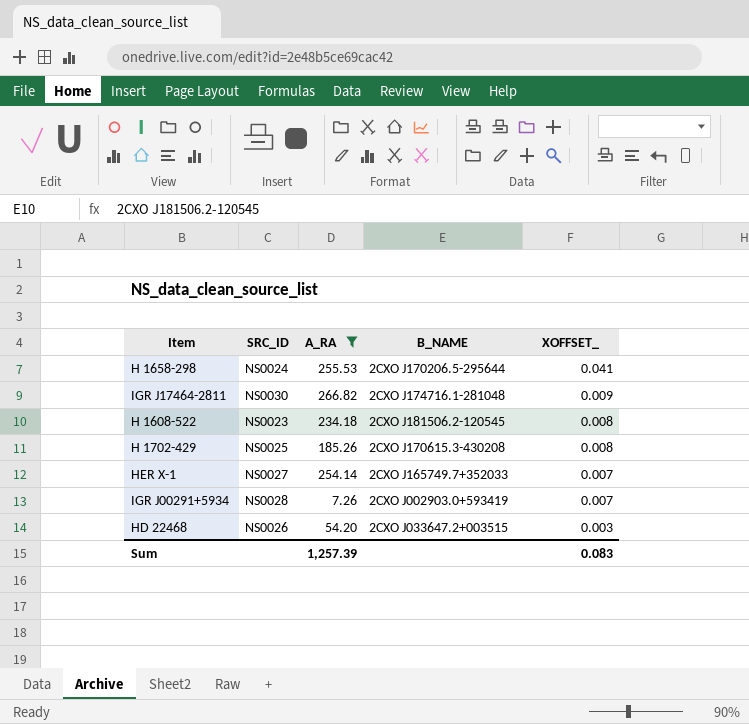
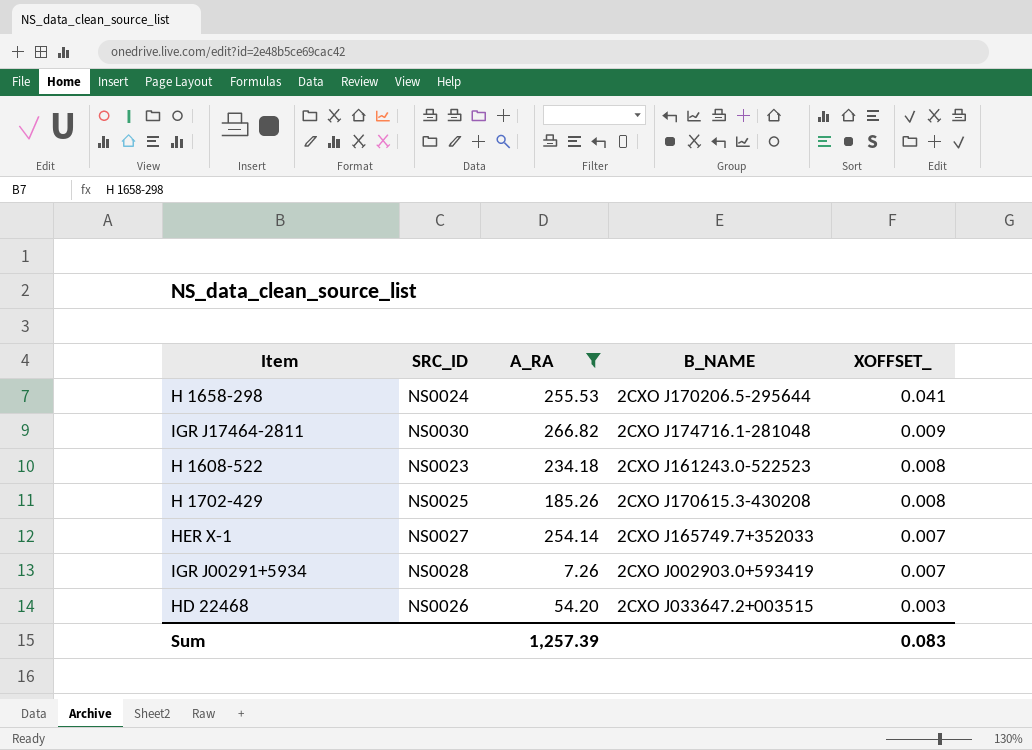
H 1608-522 | B_NAME: 2CXO J181506.2-120545 -> 2CXO J161243.0-522523

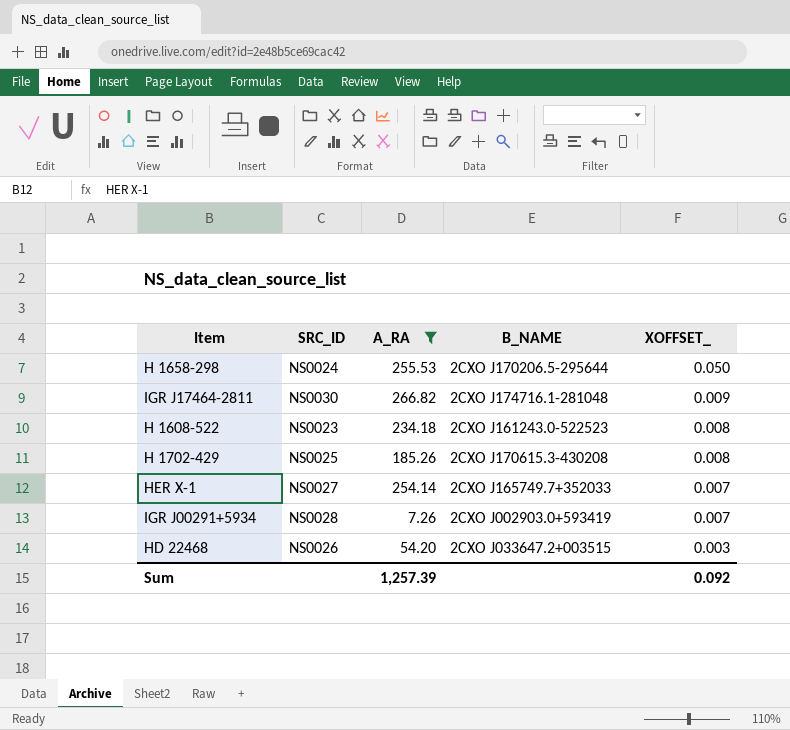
H 1658-298 | XOFFSET_: 0.041 -> 0.050
Sum | XOFFSET_: 0.083 -> 0.092

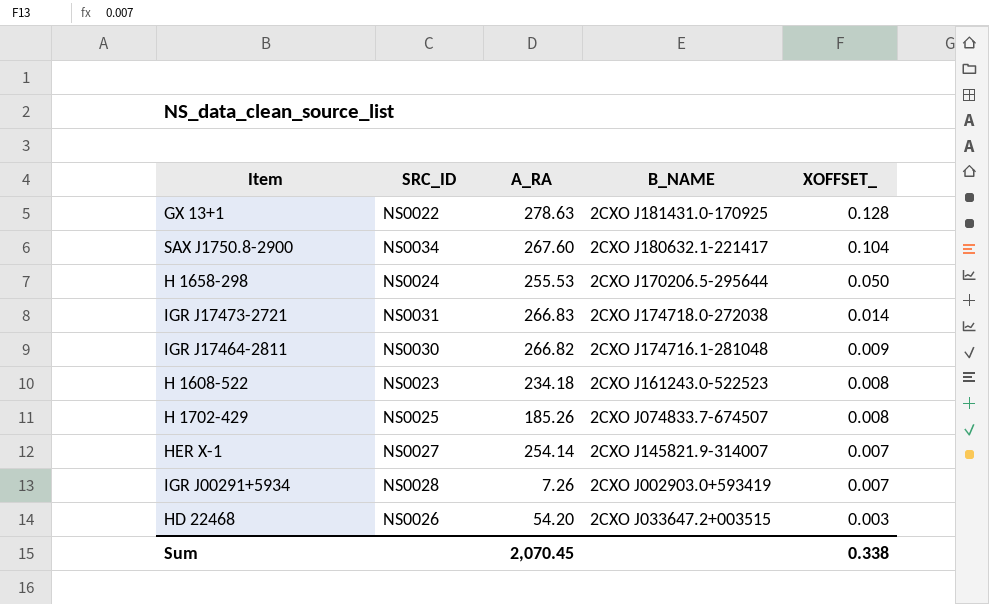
filter: A_RA <= 266.82 -> none
H 1702-429 | B_NAME: 2CXO J170615.3-430208 -> 2CXO J074833.7-674507
HER X-1 | B_NAME: 2CXO J165749.7+352033 -> 2CXO J145821.9-314007
Sum | A_RA: 1,257.39 -> 2,070.45
Sum | XOFFSET_: 0.092 -> 0.338

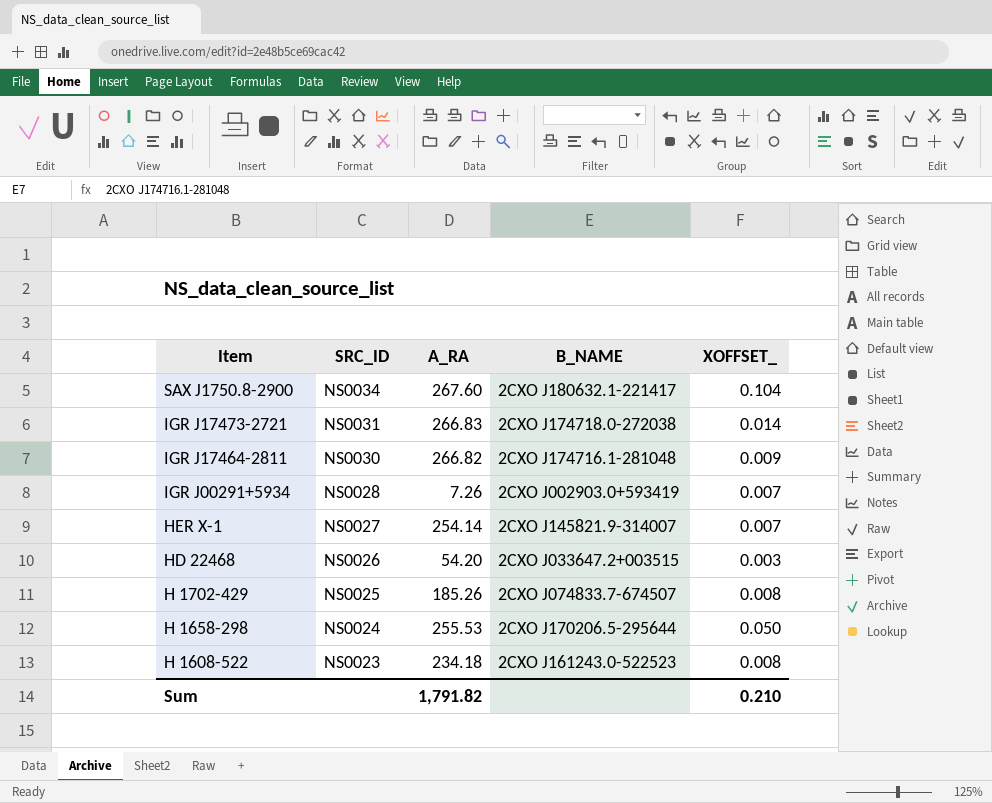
row order: XOFFSET_ descending -> Item descending
row GX 13+1: NS0022 | 278.63 | 2CXO J181431.0-170925 | 0.128 -> none
Sum | A_RA: 2,070.45 -> 1,791.82
Sum | XOFFSET_: 0.338 -> 0.210

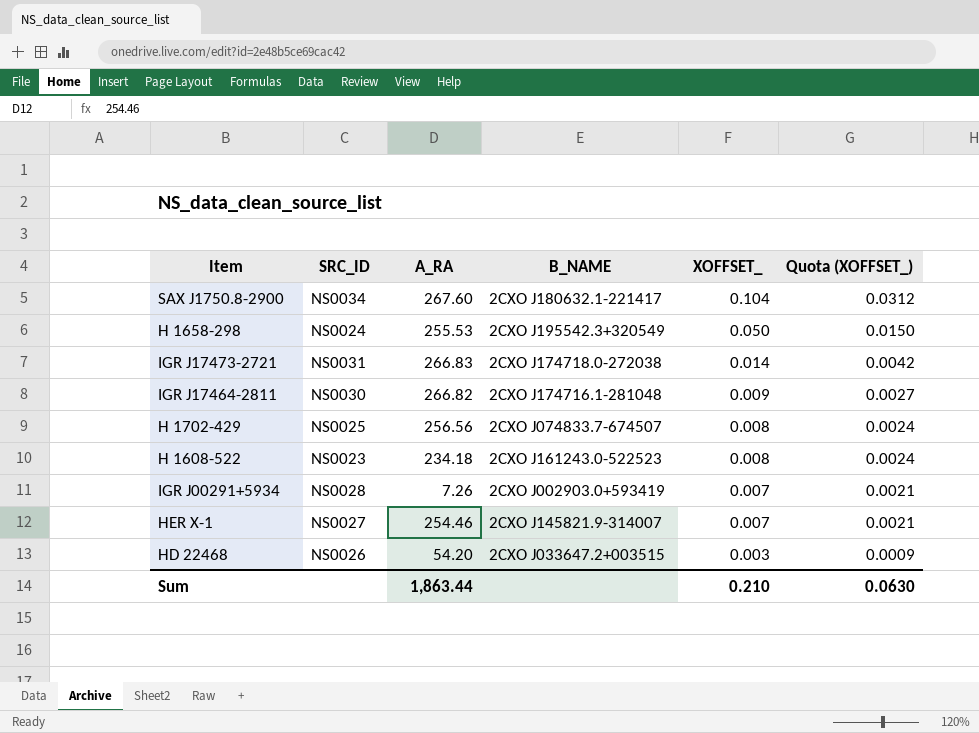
row order: Item descending -> XOFFSET_ descending
column Quota (XOFFSET_) | formula: none -> [XOFFSET_] * 0.3
H 1658-298 | B_NAME: 2CXO J170206.5-295644 -> 2CXO J195542.3+320549
H 1702-429 | A_RA: 185.26 -> 256.56
HER X-1 | A_RA: 254.14 -> 254.46
Sum | A_RA: 1,791.82 -> 1,863.44

